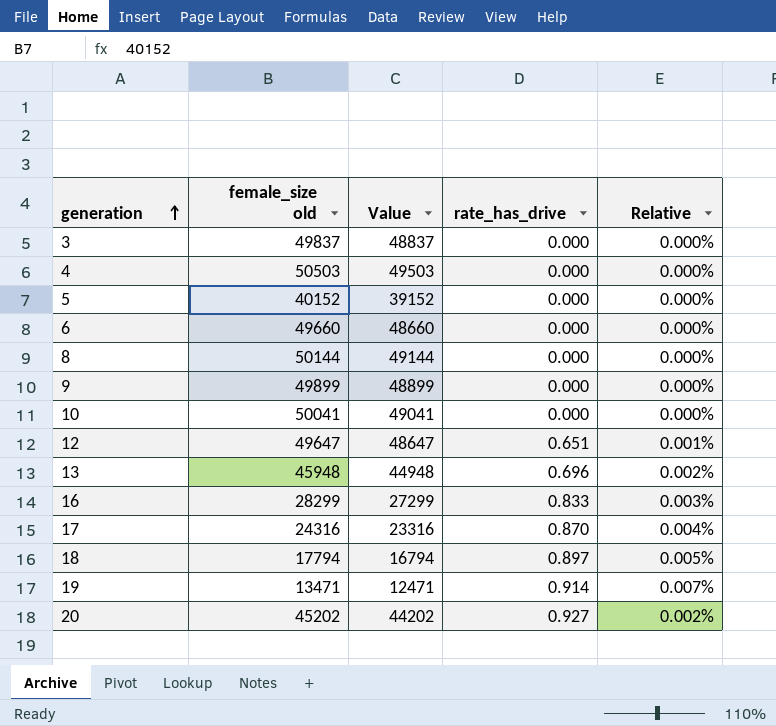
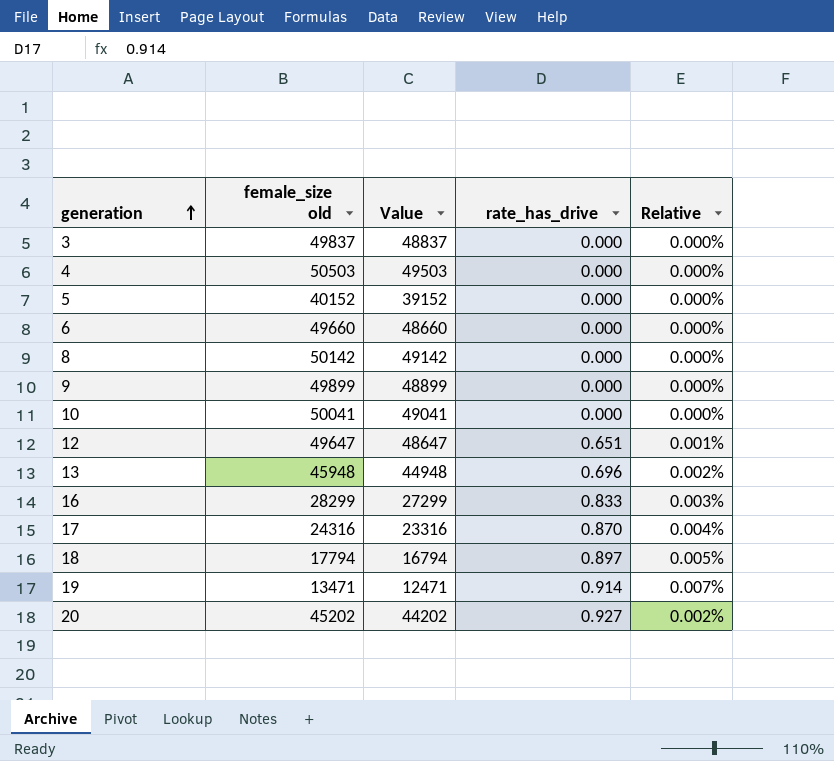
8 | female_size old: 50144 -> 50142
8 | Value: 49144 -> 49142

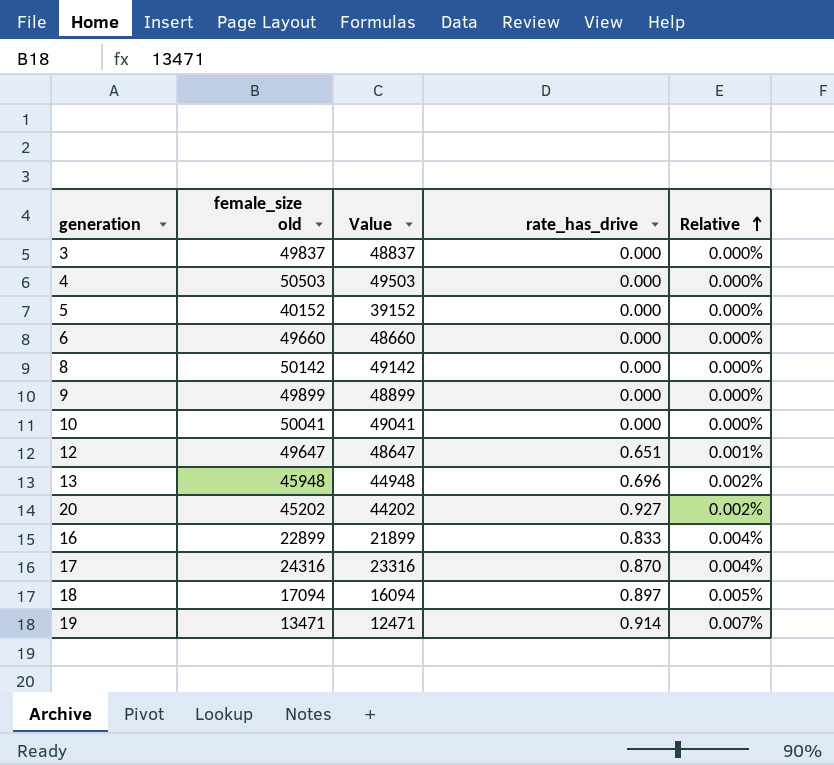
row order: generation ascending -> Relative ascending
16 | female_size old: 28299 -> 22899
16 | Value: 27299 -> 21899
16 | Relative: 0.003% -> 0.004%
18 | female_size old: 17794 -> 17094
18 | Value: 16794 -> 16094

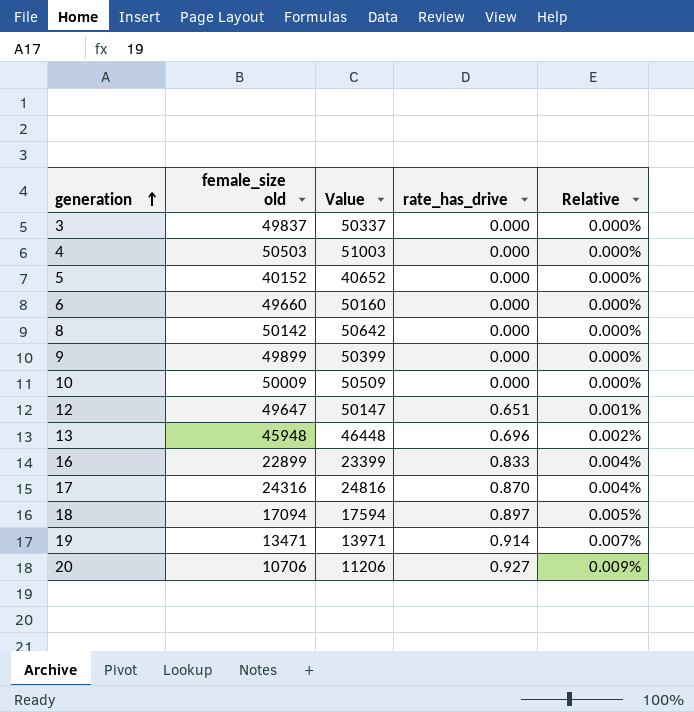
row order: Relative ascending -> generation ascending
column Value | formula: [female_size old] - 1000 -> [female_size old] + 500
10 | female_size old: 50041 -> 50009
20 | female_size old: 45202 -> 10706
20 | Relative: 0.002% -> 0.009%

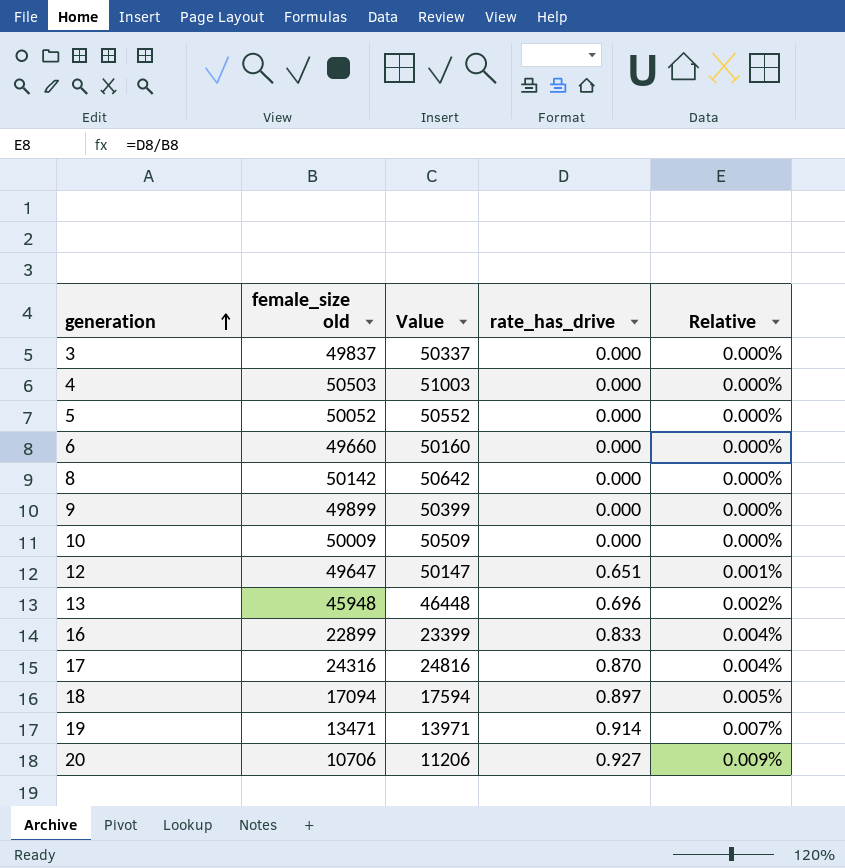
5 | female_size old: 40152 -> 50052
5 | Value: 40652 -> 50552

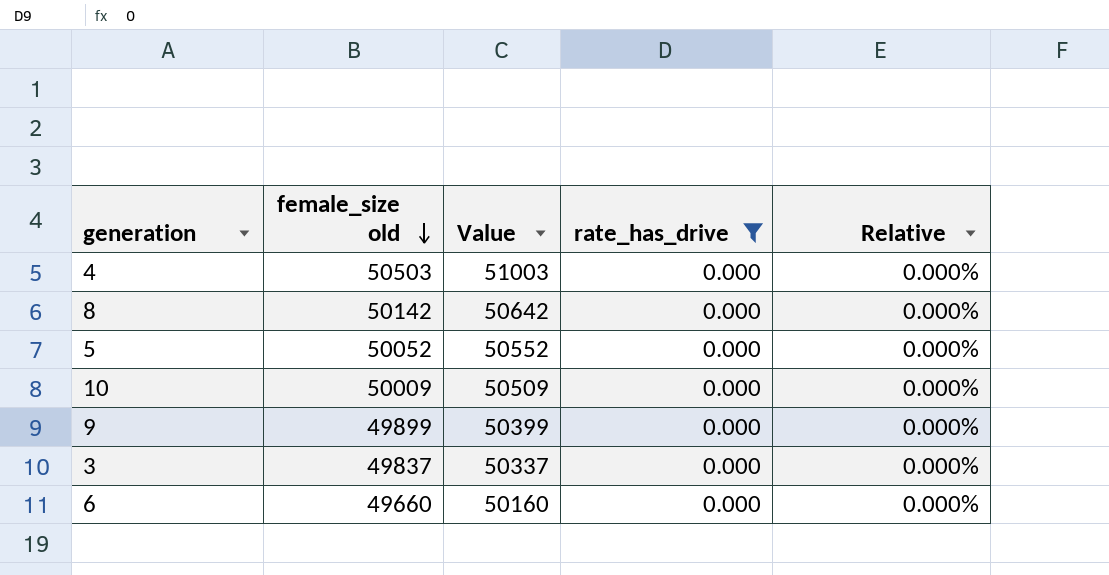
filter: none -> rate_has_drive = 0.000
row order: generation ascending -> female_size old descending

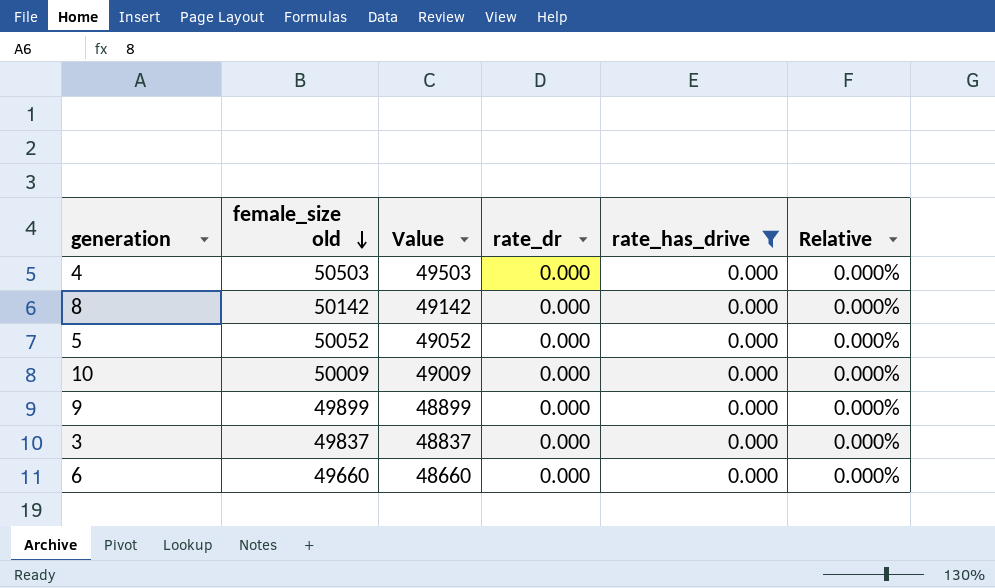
column Value | formula: [female_size old] + 500 -> [female_size old] - 1000
column rate_dr | position: none -> 4

